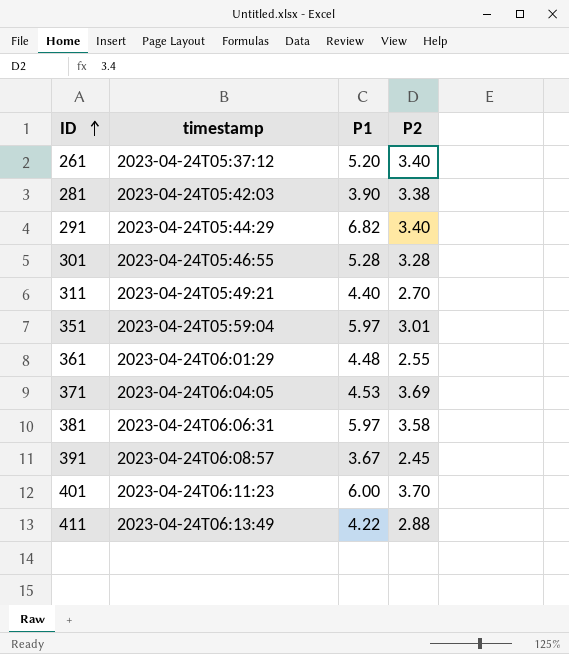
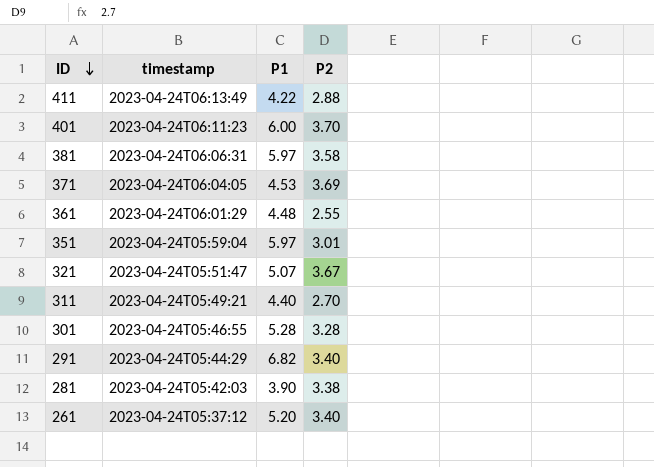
row order: ID ascending -> ID descending
row 391: 2023-04-24T06:08:57 | 3.67 | 2.45 -> none
row 321: none -> 2023-04-24T05:51:47 | 5.07 | 3.67

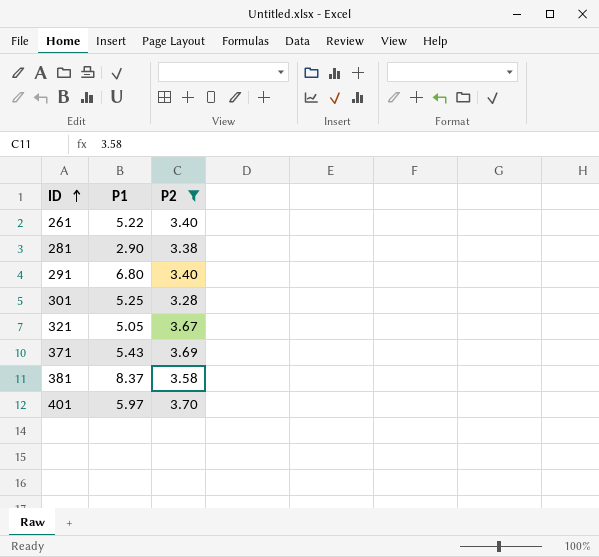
filter: none -> P2 >= 3.28
row order: ID descending -> ID ascending
column timestamp | position: 2 -> none
261 | P1: 5.20 -> 5.22
281 | P1: 3.90 -> 2.90
291 | P1: 6.82 -> 6.80
301 | P1: 5.28 -> 5.25
321 | P1: 5.07 -> 5.05
371 | P1: 4.53 -> 5.43
381 | P1: 5.97 -> 8.37
401 | P1: 6.00 -> 5.97

